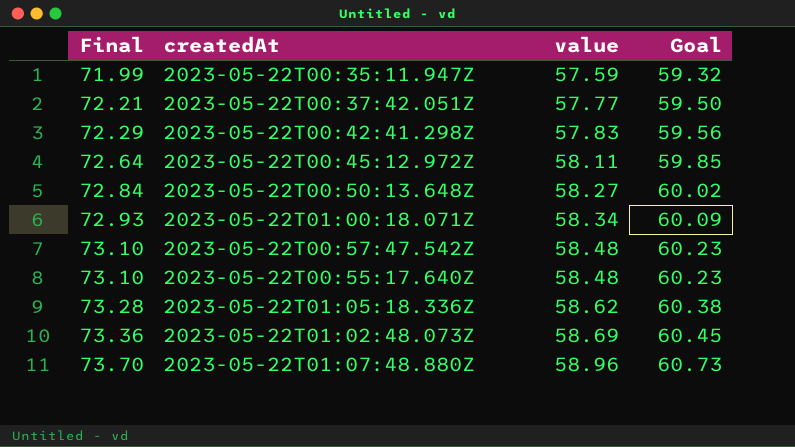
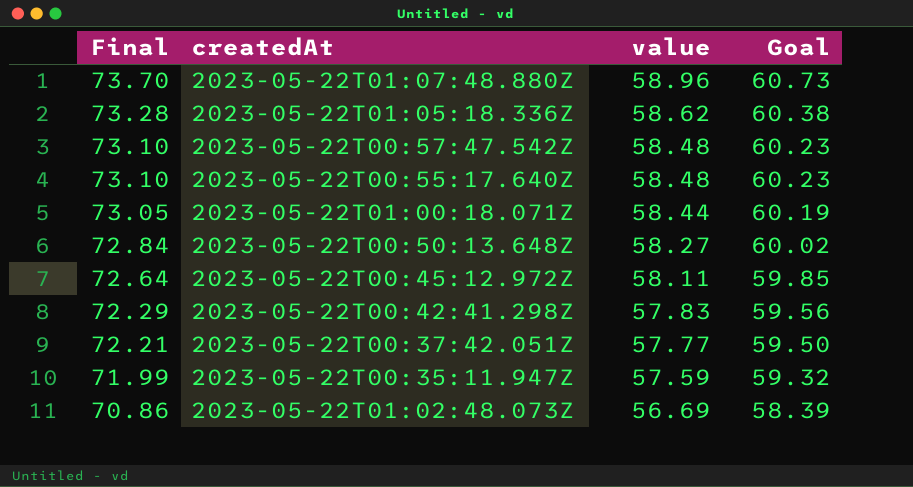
row order: Final ascending -> Final descending
2023-05-22T01:00:18.071Z | Final: 72.93 -> 73.05
2023-05-22T01:00:18.071Z | value: 58.34 -> 58.44
2023-05-22T01:00:18.071Z | Goal: 60.09 -> 60.19
2023-05-22T01:02:48.073Z | Final: 73.36 -> 70.86
2023-05-22T01:02:48.073Z | value: 58.69 -> 56.69
2023-05-22T01:02:48.073Z | Goal: 60.45 -> 58.39

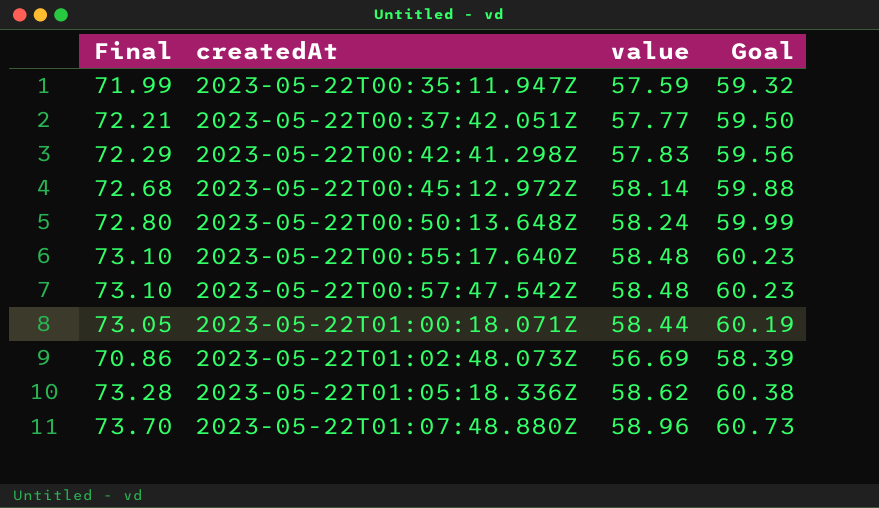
row order: Final descending -> createdAt ascending
2023-05-22T00:45:12.972Z | Final: 72.64 -> 72.68
2023-05-22T00:45:12.972Z | value: 58.11 -> 58.14
2023-05-22T00:45:12.972Z | Goal: 59.85 -> 59.88
2023-05-22T00:50:13.648Z | Final: 72.84 -> 72.80
2023-05-22T00:50:13.648Z | value: 58.27 -> 58.24
2023-05-22T00:50:13.648Z | Goal: 60.02 -> 59.99

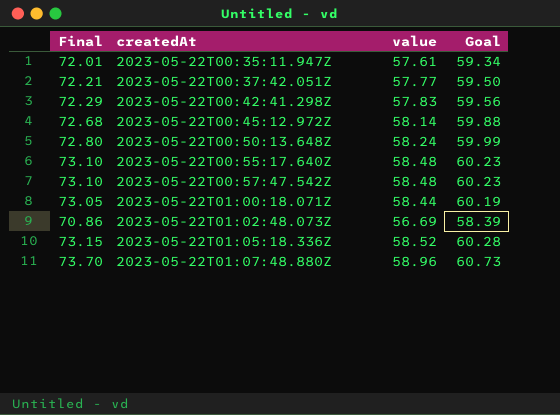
2023-05-22T00:35:11.947Z | Final: 71.99 -> 72.01
2023-05-22T00:35:11.947Z | value: 57.59 -> 57.61
2023-05-22T00:35:11.947Z | Goal: 59.32 -> 59.34
2023-05-22T01:05:18.336Z | Final: 73.28 -> 73.15
2023-05-22T01:05:18.336Z | value: 58.62 -> 58.52
2023-05-22T01:05:18.336Z | Goal: 60.38 -> 60.28

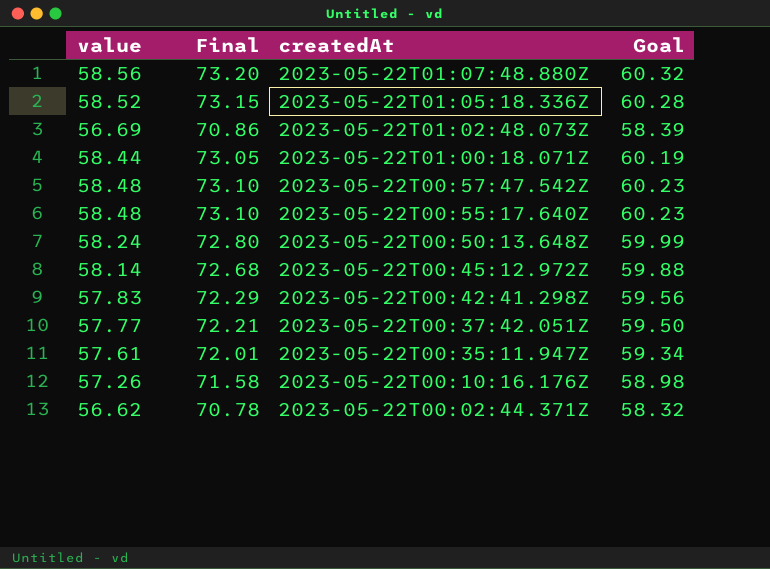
row order: createdAt ascending -> createdAt descending
column value | position: 3 -> 1
2023-05-22T01:07:48.880Z | value: 58.96 -> 58.56
2023-05-22T01:07:48.880Z | Final: 73.70 -> 73.20
2023-05-22T01:07:48.880Z | Goal: 60.73 -> 60.32
row 2023-05-22T00:10:16.176Z: none -> 57.26 | 71.58 | 58.98
row 2023-05-22T00:02:44.371Z: none -> 56.62 | 70.78 | 58.32

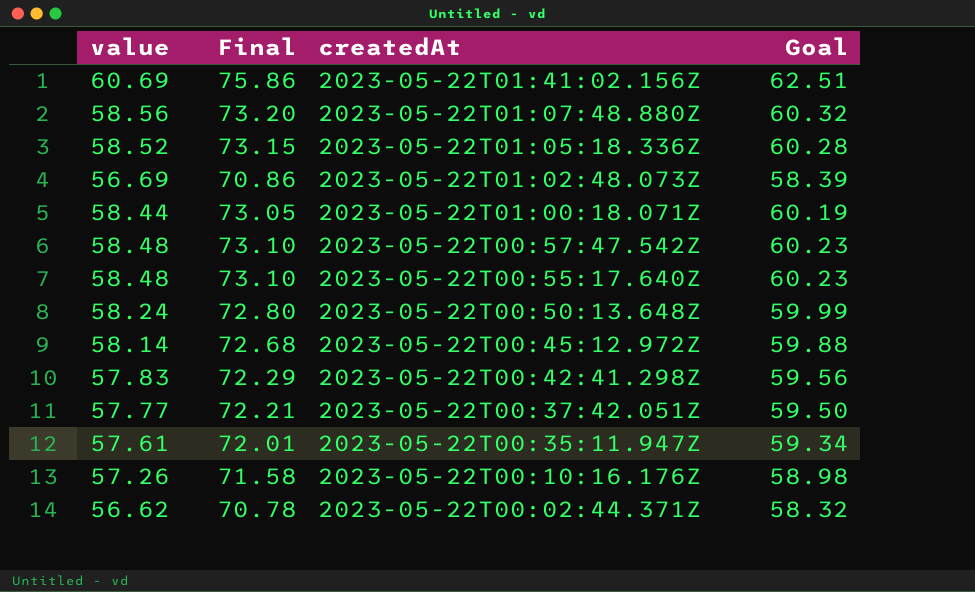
row 2023-05-22T01:41:02.156Z: none -> 60.69 | 75.86 | 62.51

